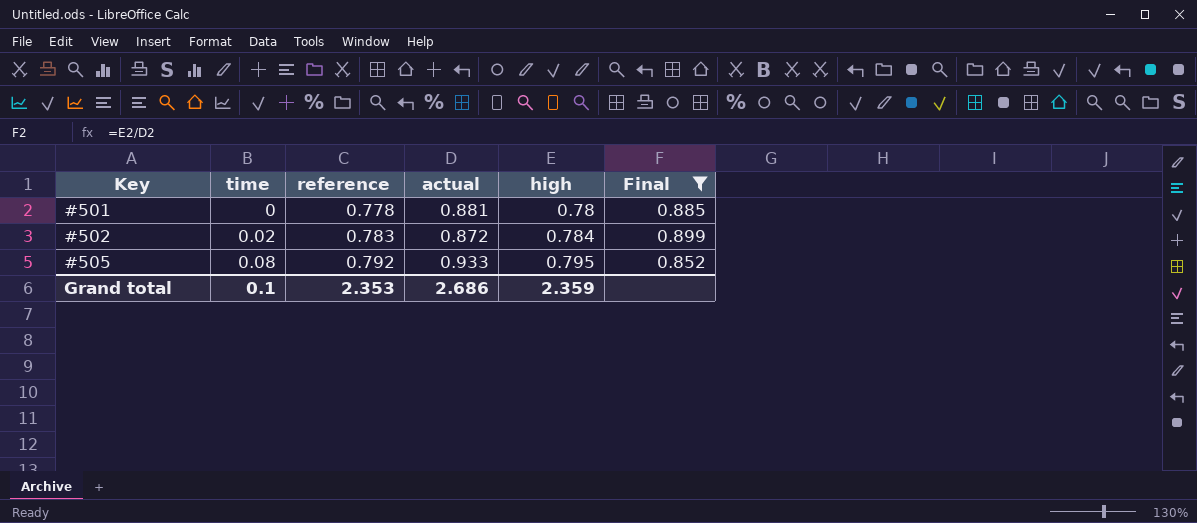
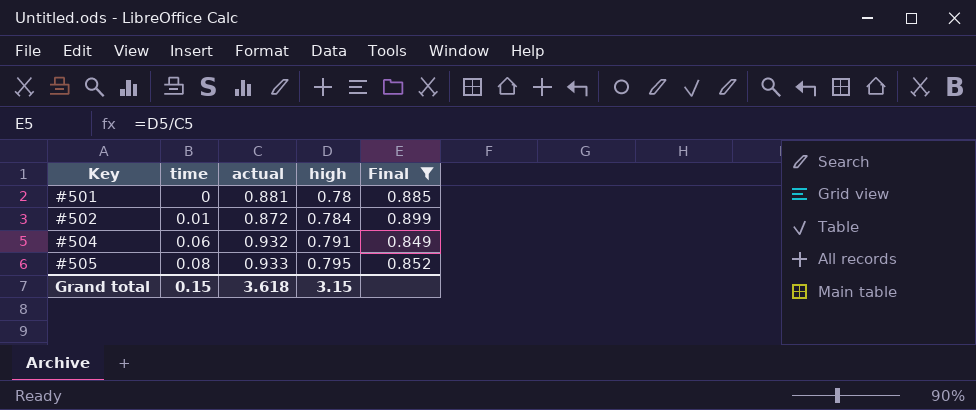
column reference | position: 3 -> none
#502 | time: 0.02 -> 0.01
row #504: none -> 0.06 | 0.932 | 0.791 | 0.849
Grand total | time: 0.1 -> 0.15
Grand total | actual: 2.686 -> 3.618
Grand total | high: 2.359 -> 3.15

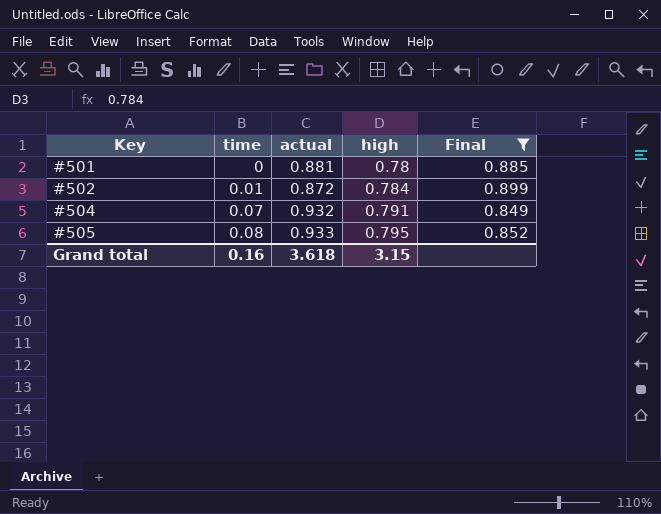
#504 | time: 0.06 -> 0.07
Grand total | time: 0.15 -> 0.16

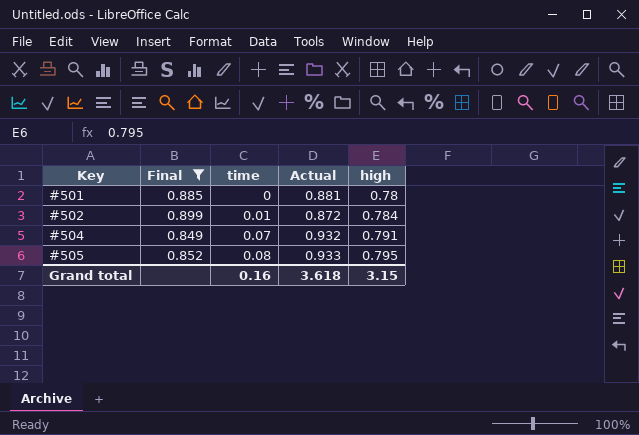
column Final | position: 5 -> 2
column name: actual -> Actual

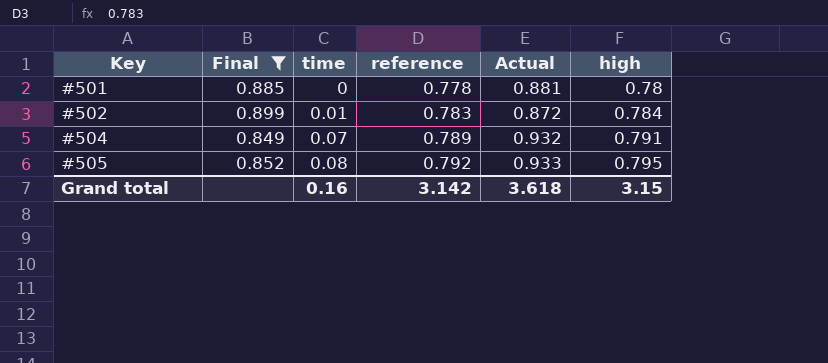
column reference | position: none -> 4

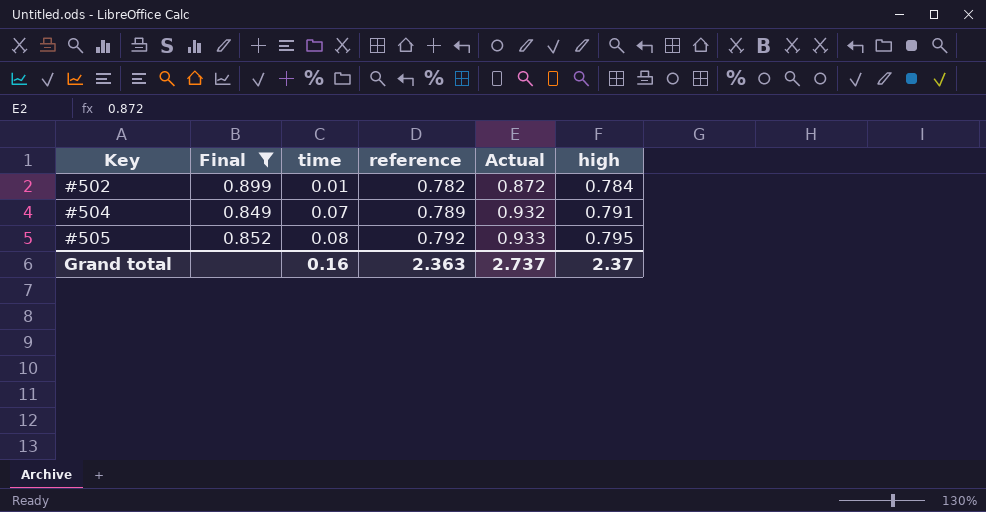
row #501: 0.885 | 0 | 0.778 | 0.881 | 0.78 -> none
#502 | reference: 0.783 -> 0.782
Grand total | reference: 3.142 -> 2.363
Grand total | Actual: 3.618 -> 2.737
Grand total | high: 3.15 -> 2.37

